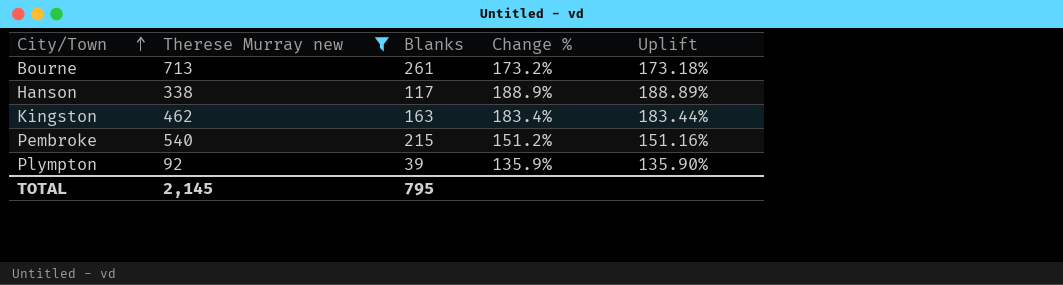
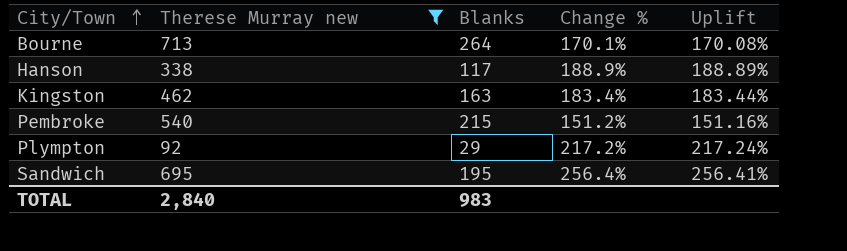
Bourne | Blanks: 261 -> 264
Bourne | Change %: 173.2% -> 170.1%
Bourne | Uplift: 173.18% -> 170.08%
Plympton | Blanks: 39 -> 29
Plympton | Change %: 135.9% -> 217.2%
Plympton | Uplift: 135.90% -> 217.24%
row Sandwich: none -> 695 | 195 | 256.4% | 256.41%
TOTAL | Therese Murray new: 2,145 -> 2,840
TOTAL | Blanks: 795 -> 983

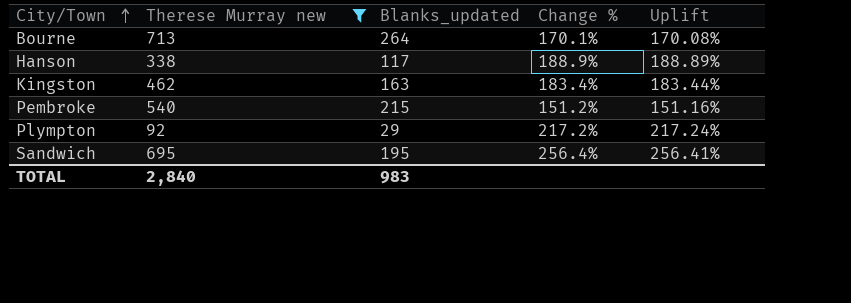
column name: Blanks -> Blanks_updated

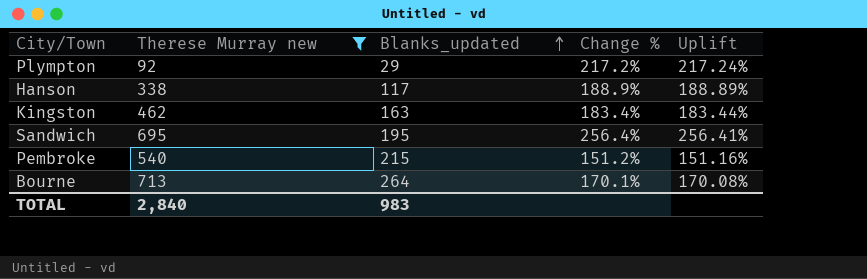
row order: City/Town ascending -> Blanks_updated ascending

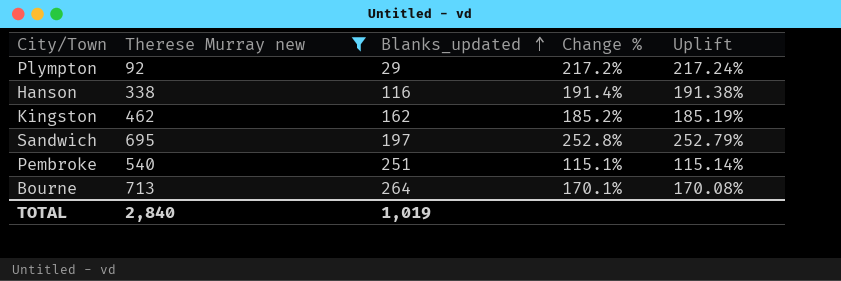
Hanson | Blanks_updated: 117 -> 116
Hanson | Change %: 188.9% -> 191.4%
Hanson | Uplift: 188.89% -> 191.38%
Kingston | Blanks_updated: 163 -> 162
Kingston | Change %: 183.4% -> 185.2%
Kingston | Uplift: 183.44% -> 185.19%
Sandwich | Blanks_updated: 195 -> 197
Sandwich | Change %: 256.4% -> 252.8%
Sandwich | Uplift: 256.41% -> 252.79%
Pembroke | Blanks_updated: 215 -> 251
Pembroke | Change %: 151.2% -> 115.1%
Pembroke | Uplift: 151.16% -> 115.14%
TOTAL | Blanks_updated: 983 -> 1,019

